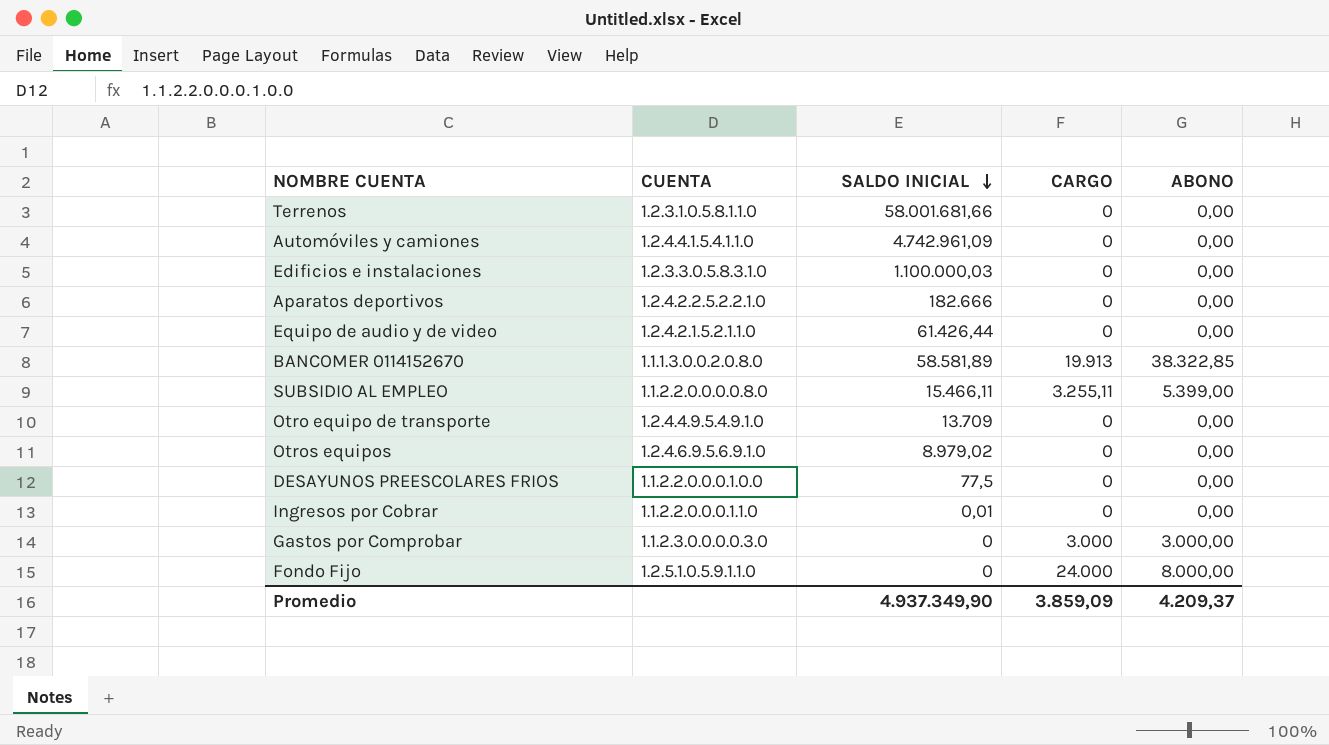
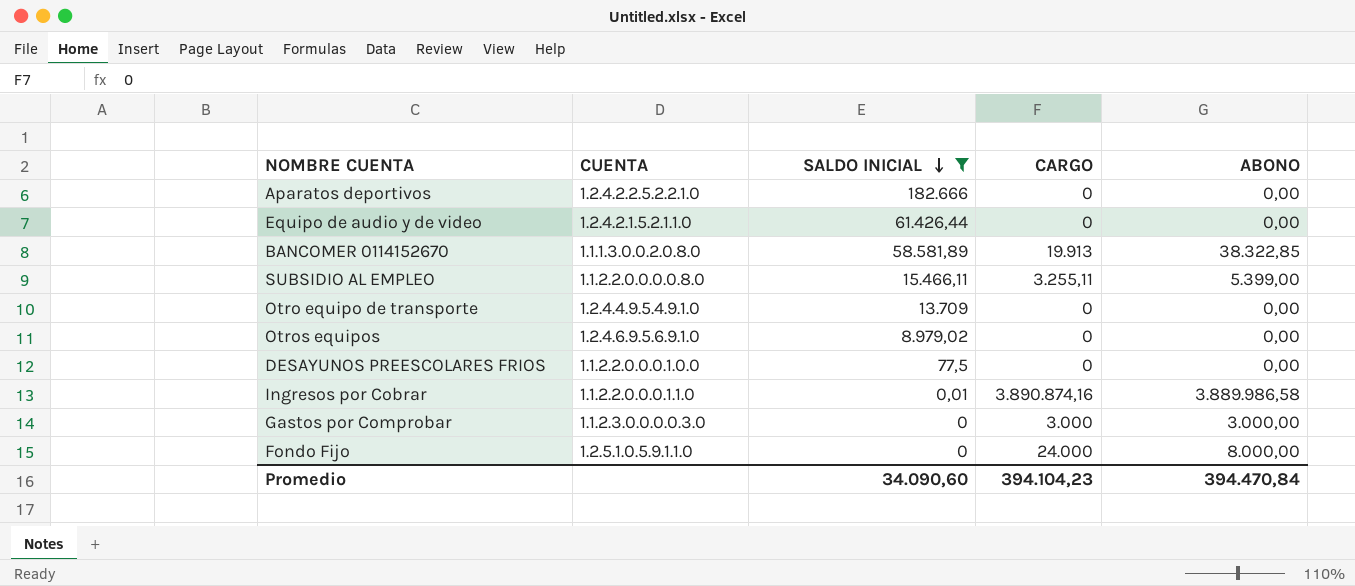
filter: none -> SALDO INICIAL <= 182.666
Ingresos por Cobrar | CARGO: 0 -> 3.890.874,16
Ingresos por Cobrar | ABONO: 0,00 -> 3.889.986,58
Promedio | SALDO INICIAL: 4.937.349,90 -> 34.090,60
Promedio | CARGO: 3.859,09 -> 394.104,23
Promedio | ABONO: 4.209,37 -> 394.470,84

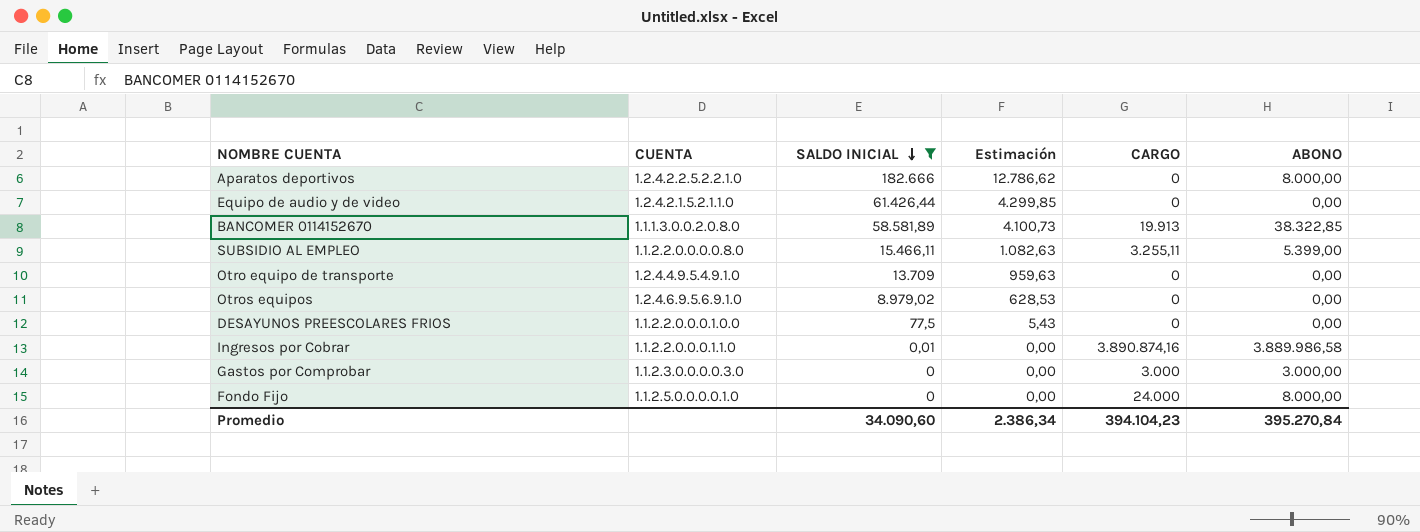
column Estimación | formula: none -> [SALDO INICIAL] * 0,07
Aparatos deportivos | ABONO: 0,00 -> 8.000,00
Fondo Fijo | CUENTA: 1.2.5.1.0.5.9.1.1.0 -> 1.1.2.5.0.0.0.0.1.0
Promedio | ABONO: 394.470,84 -> 395.270,84

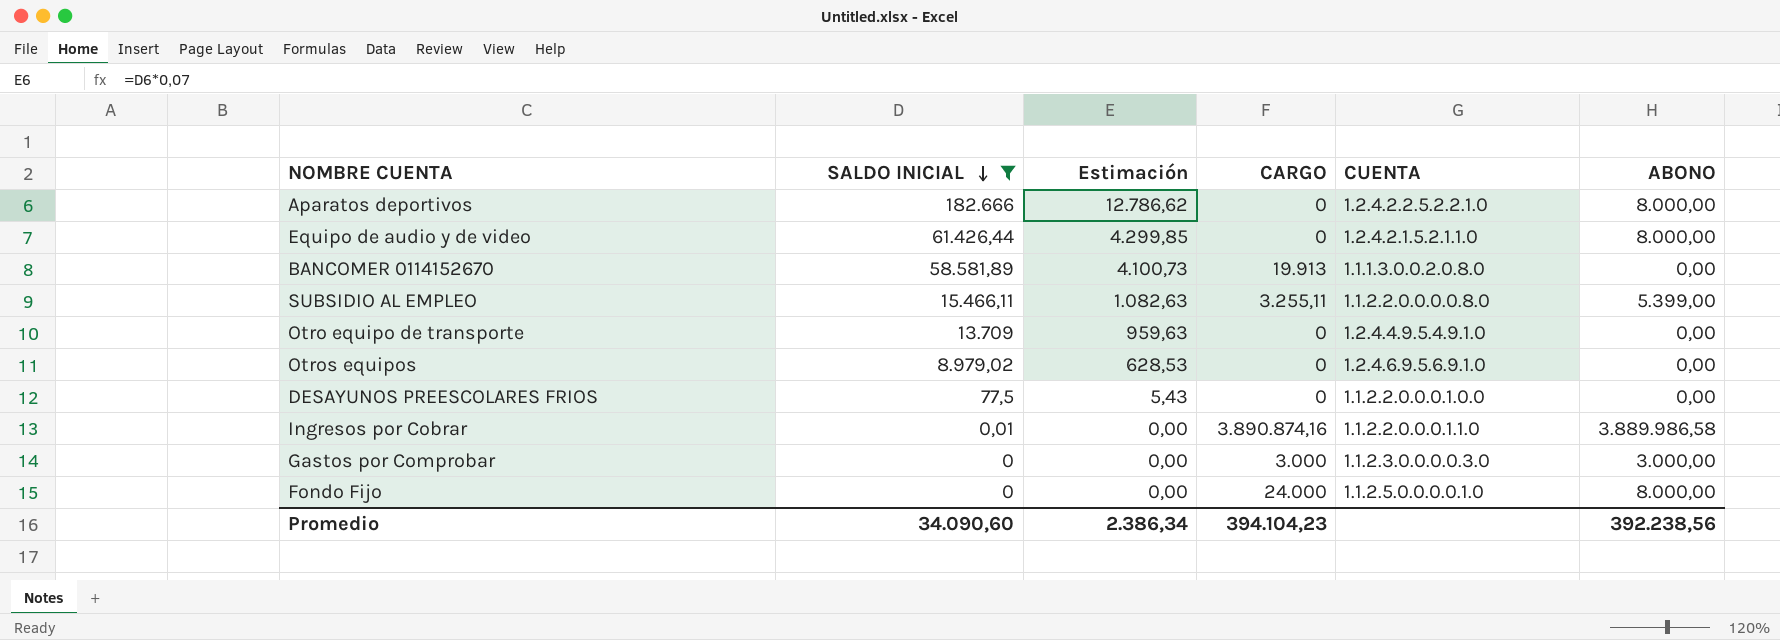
column CUENTA | position: 2 -> 5
Equipo de audio y de video | ABONO: 0,00 -> 8.000,00
BANCOMER 0114152670 | ABONO: 38.322,85 -> 0,00
Promedio | ABONO: 395.270,84 -> 392.238,56

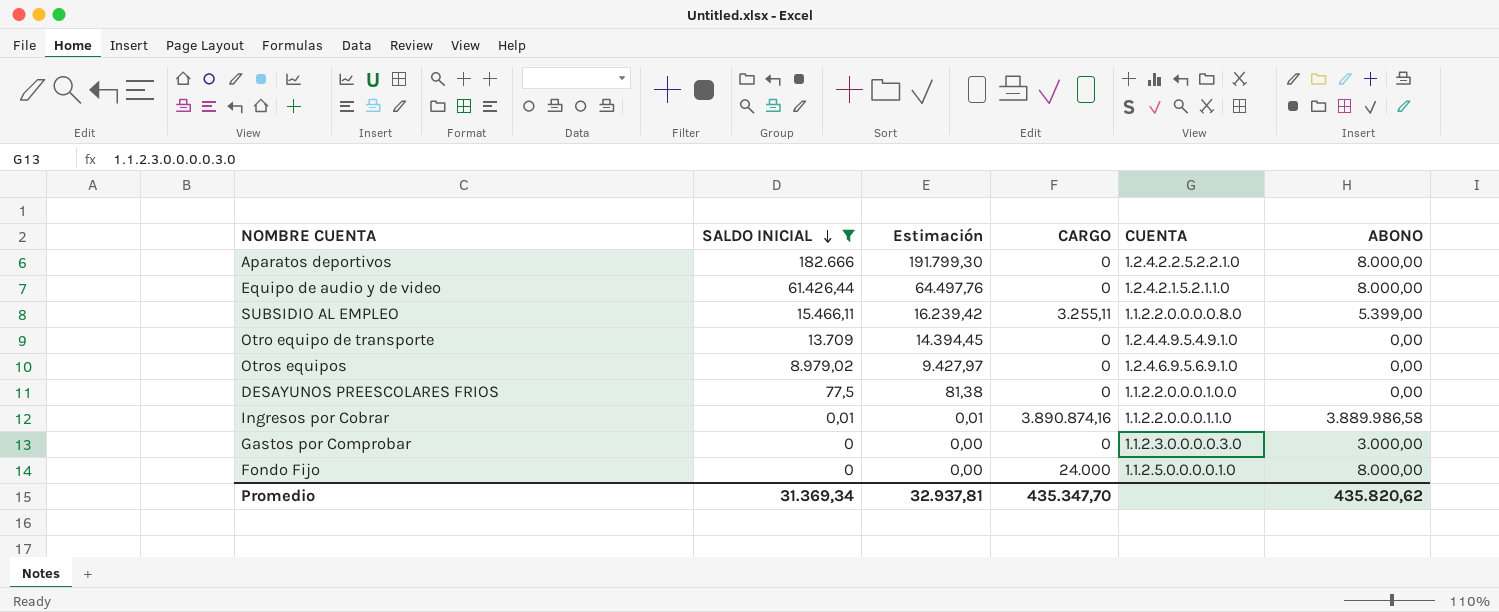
column Estimación | formula: [SALDO INICIAL] * 0,07 -> [SALDO INICIAL] * 1,05
row BANCOMER 0114152670: 58.581,89 | 4.100,73 | 19.913 | 1.1.1.3.0.0.2.0.8.0 | 0,00 -> none
Gastos por Comprobar | CARGO: 3.000 -> 0
Promedio | SALDO INICIAL: 34.090,60 -> 31.369,34
Promedio | Estimación: 2.386,34 -> 32.937,81
Promedio | CARGO: 394.104,23 -> 435.347,70
Promedio | ABONO: 392.238,56 -> 435.820,62

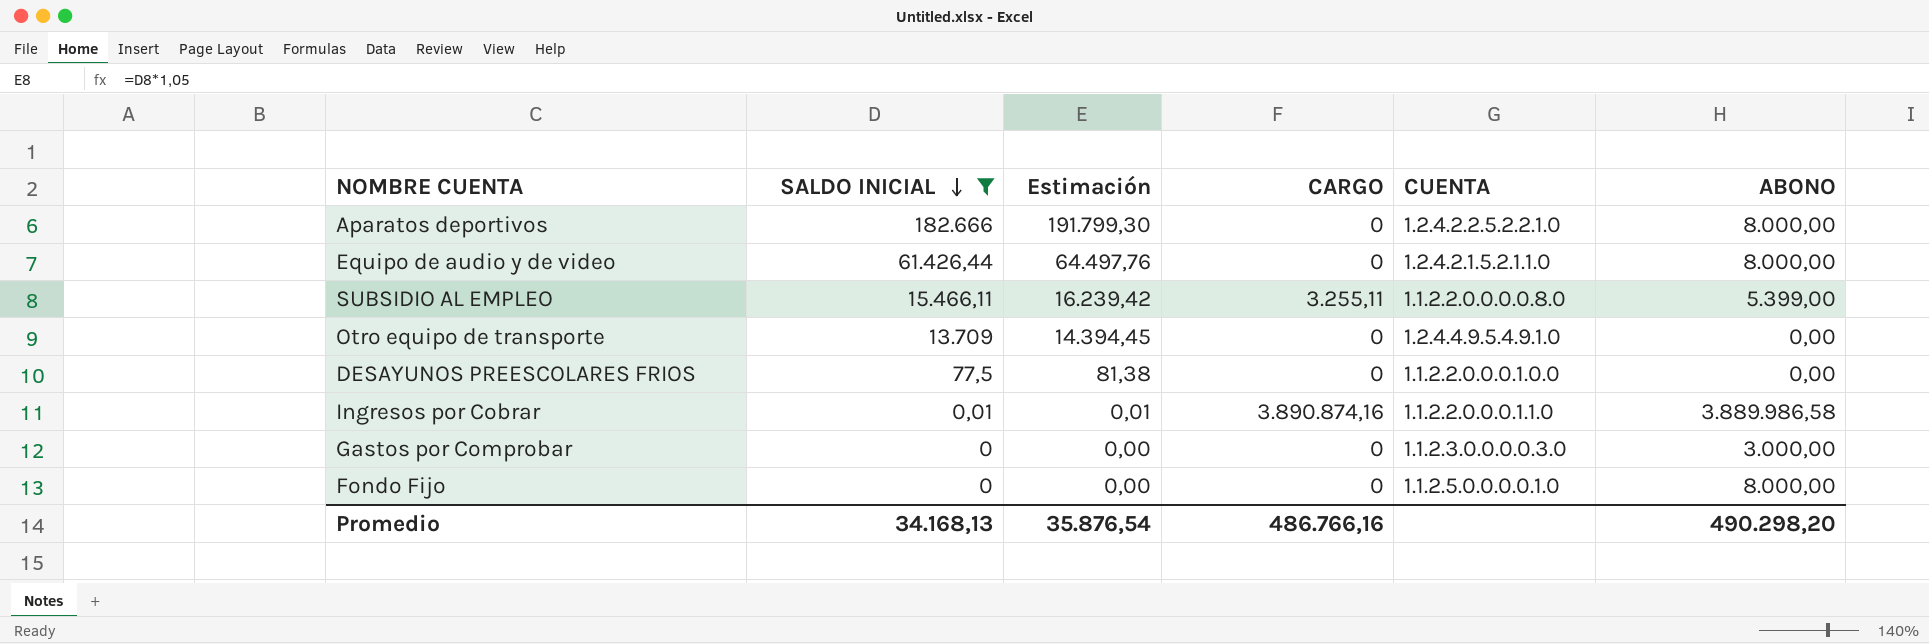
row Otros equipos: 8.979,02 | 9.427,97 | 0 | 1.2.4.6.9.5.6.9.1.0 | 0,00 -> none
Fondo Fijo | CARGO: 24.000 -> 0
Promedio | SALDO INICIAL: 31.369,34 -> 34.168,13
Promedio | Estimación: 32.937,81 -> 35.876,54
Promedio | CARGO: 435.347,70 -> 486.766,16
Promedio | ABONO: 435.820,62 -> 490.298,20

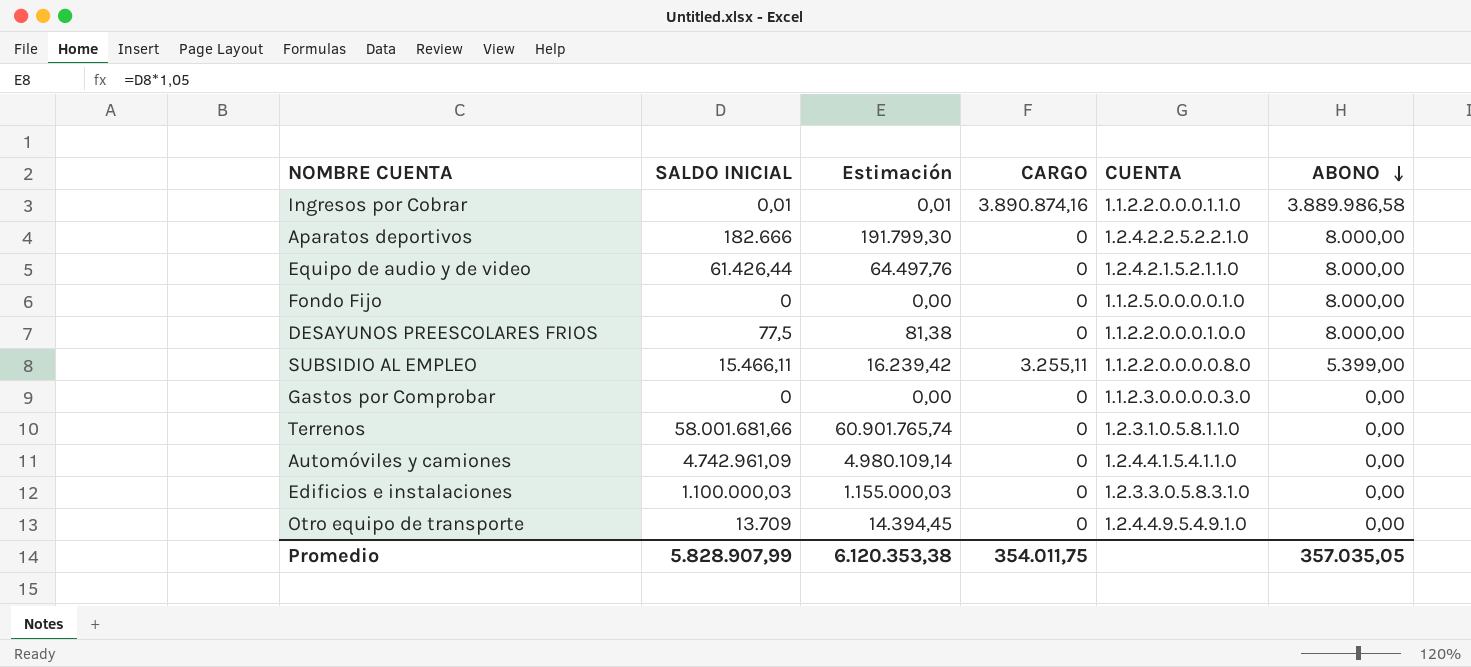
filter: SALDO INICIAL <= 182.666 -> none
row order: SALDO INICIAL descending -> ABONO descending
DESAYUNOS PREESCOLARES FRIOS | ABONO: 0,00 -> 8.000,00
Gastos por Comprobar | ABONO: 3.000,00 -> 0,00
Promedio | SALDO INICIAL: 34.168,13 -> 5.828.907,99
Promedio | Estimación: 35.876,54 -> 6.120.353,38
Promedio | CARGO: 486.766,16 -> 354.011,75
Promedio | ABONO: 490.298,20 -> 357.035,05

